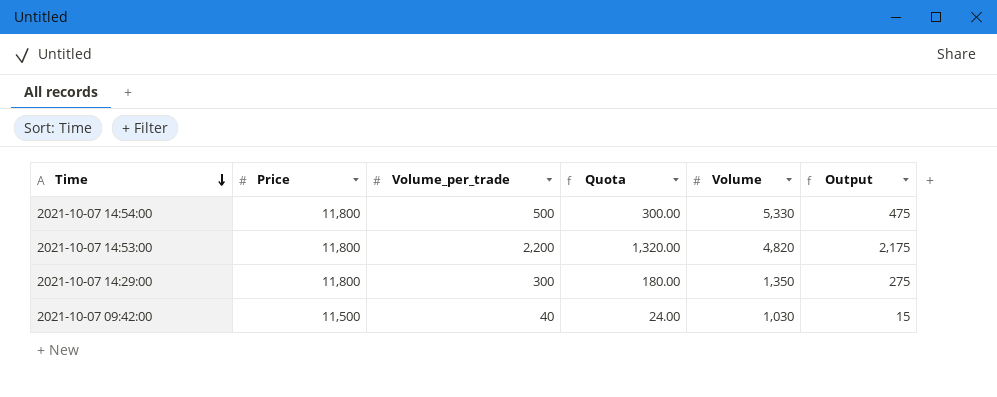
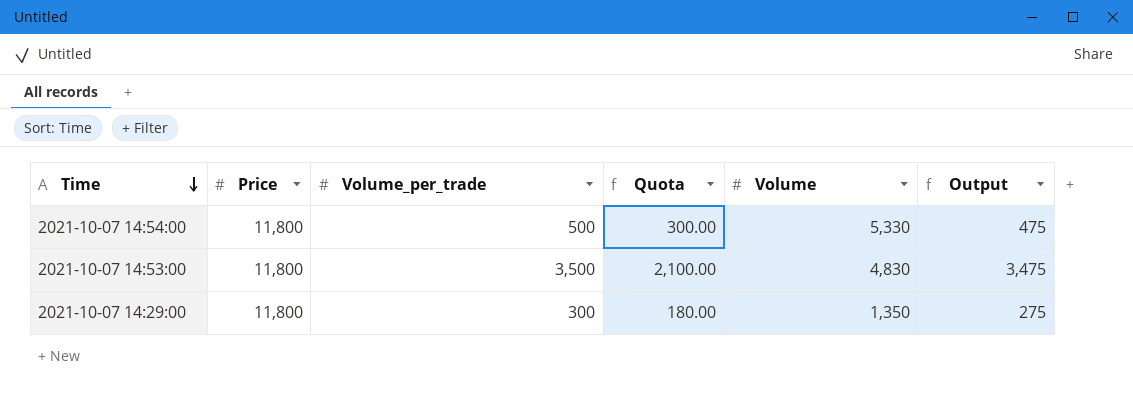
row 2021-10-07 09:42:00: 11,500 | 40 | 24.00 | 1,030 | 15 -> none
2021-10-07 14:53:00 | Volume_per_trade: 2,200 -> 3,500
2021-10-07 14:53:00 | Quota: 1,320.00 -> 2,100.00
2021-10-07 14:53:00 | Volume: 4,820 -> 4,830
2021-10-07 14:53:00 | Output: 2,175 -> 3,475

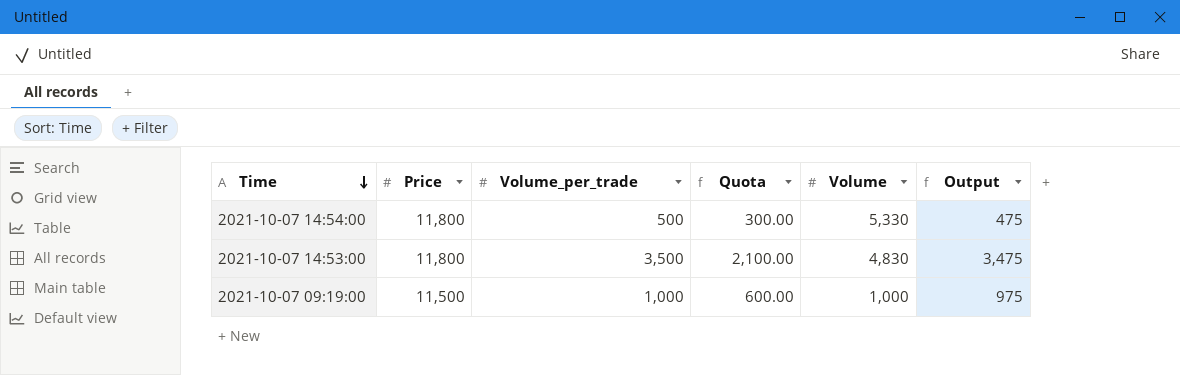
row 2021-10-07 14:29:00: 11,800 | 300 | 180.00 | 1,350 | 275 -> none
row 2021-10-07 09:19:00: none -> 11,500 | 1,000 | 600.00 | 1,000 | 975

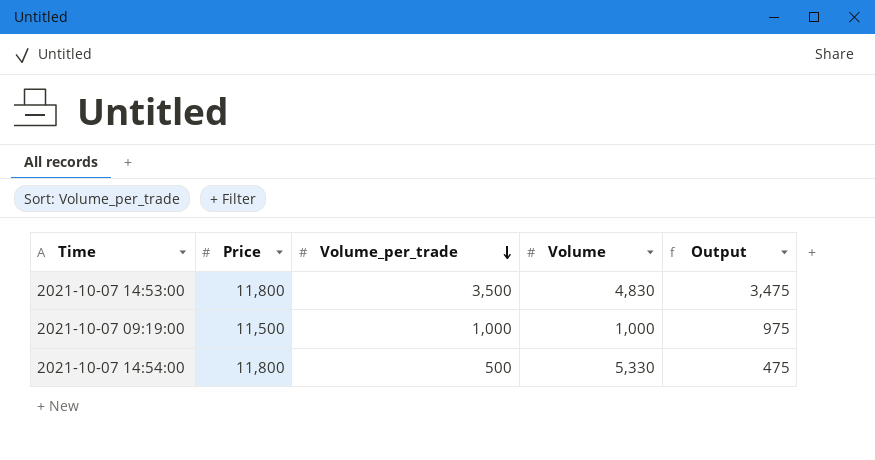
row order: Time descending -> Volume_per_trade descending
column Quota | formula: [Volume_per_trade] * 0.6 -> none

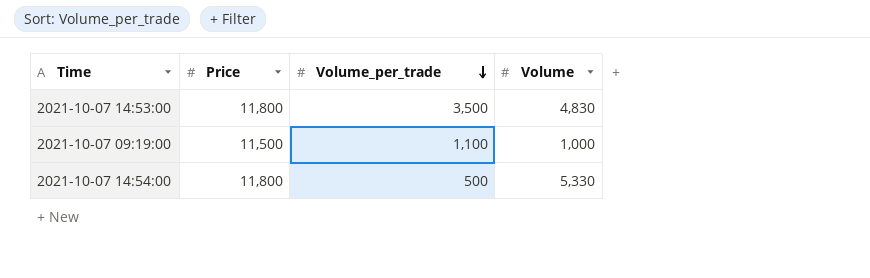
column Output | formula: [Volume_per_trade] - 25 -> none
2021-10-07 09:19:00 | Volume_per_trade: 1,000 -> 1,100

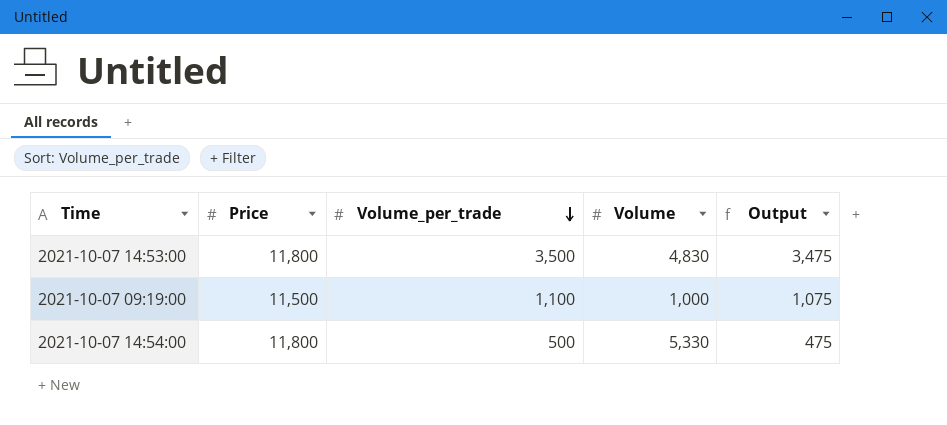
column Output | formula: none -> [Volume_per_trade] - 25

